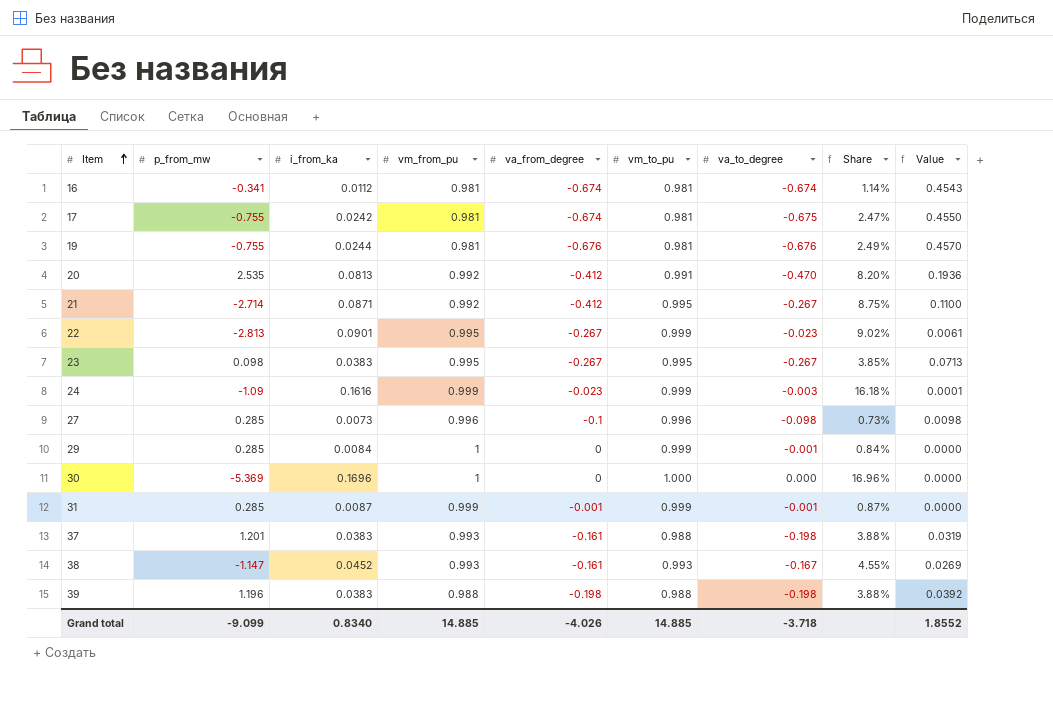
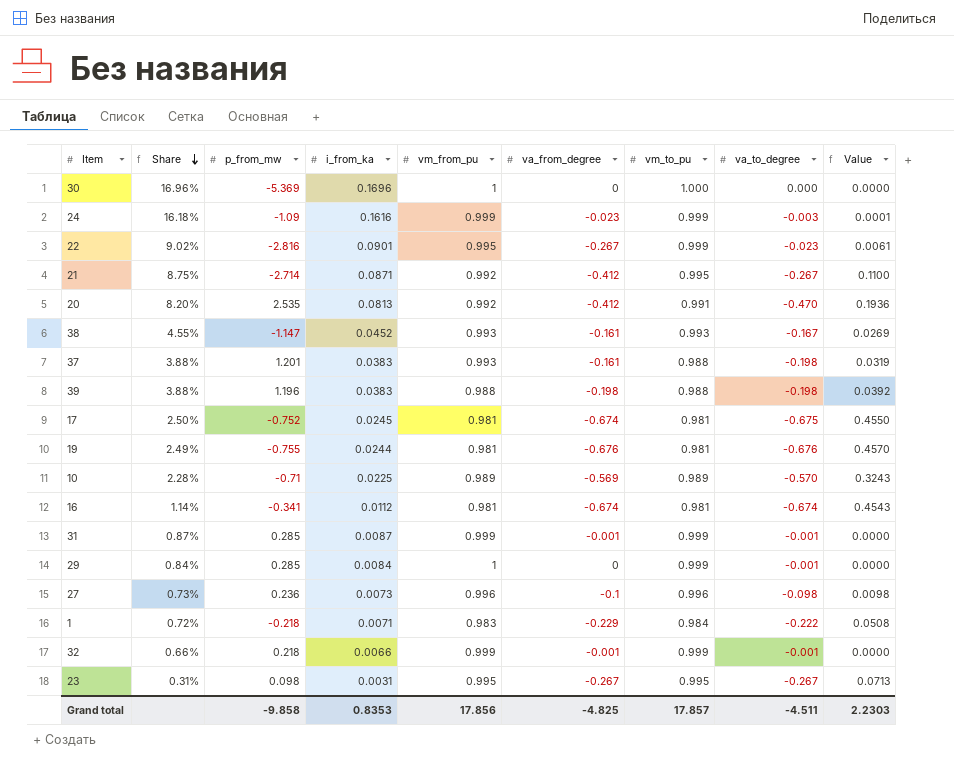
row order: Item ascending -> Share descending
column Share | position: 8 -> 2
22 | p_from_mw: -2.813 -> -2.816
17 | Share: 2.47% -> 2.50%
17 | p_from_mw: -0.755 -> -0.752
17 | i_from_ka: 0.0242 -> 0.0245
row 10: none -> 2.28% | -0.71 | 0.0225 | 0.989 | -0.569 | 0.989 | -0.570 | 0.3243
27 | p_from_mw: 0.285 -> 0.236
row 1: none -> 0.72% | -0.218 | 0.0071 | 0.983 | -0.229 | 0.984 | -0.222 | 0.0508
row 32: none -> 0.66% | 0.218 | 0.0066 | 0.999 | -0.001 | 0.999 | -0.001 | 0.0000
23 | Share: 3.85% -> 0.31%
23 | i_from_ka: 0.0383 -> 0.0031
Grand total | p_from_mw: -9.099 -> -9.858
Grand total | i_from_ka: 0.8340 -> 0.8353
Grand total | vm_from_pu: 14.885 -> 17.856
Grand total | va_from_degree: -4.026 -> -4.825
Grand total | vm_to_pu: 14.885 -> 17.857
Grand total | va_to_degree: -3.718 -> -4.511
Grand total | Value: 1.8552 -> 2.2303

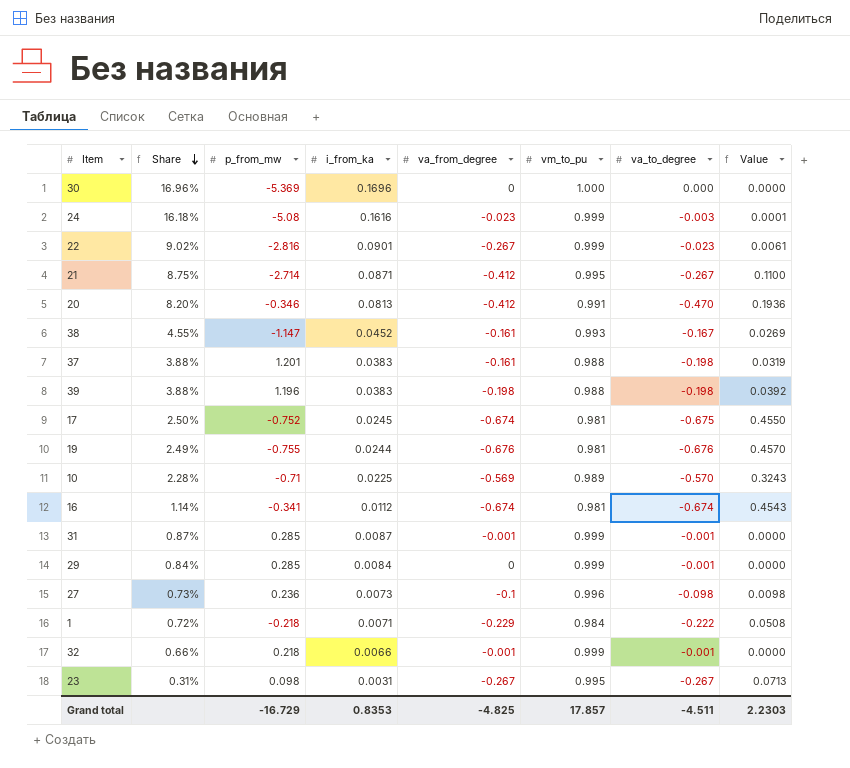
column vm_from_pu | position: 5 -> none
24 | p_from_mw: -1.09 -> -5.08
20 | p_from_mw: 2.535 -> -0.346
Grand total | p_from_mw: -9.858 -> -16.729

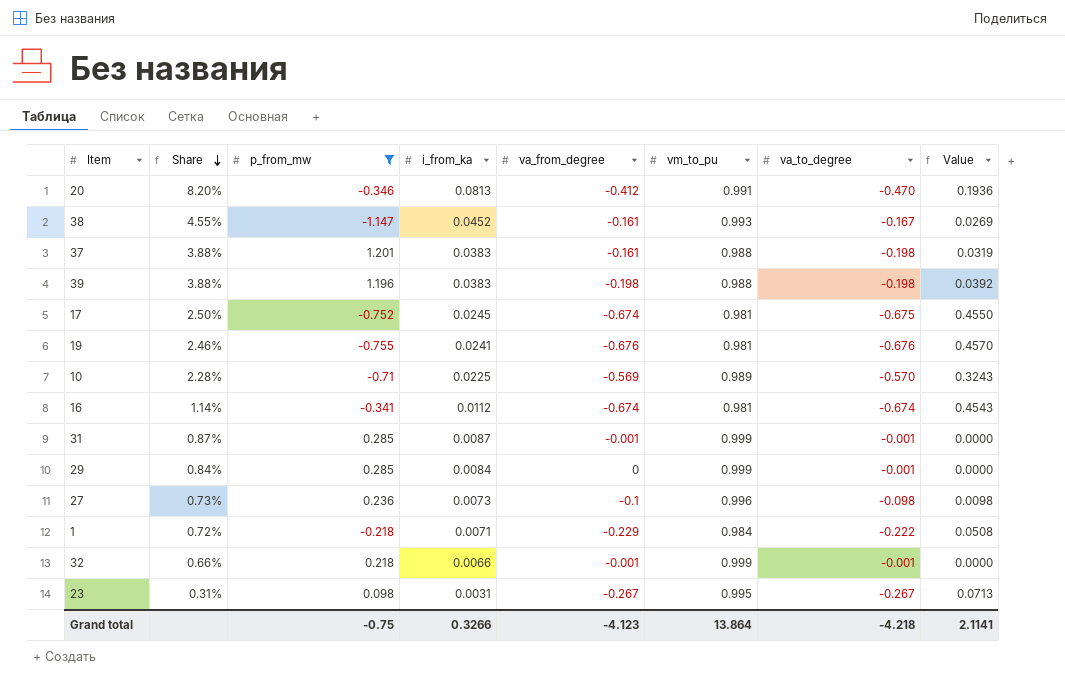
filter: none -> p_from_mw >= -1.147
19 | Share: 2.49% -> 2.46%
19 | i_from_ka: 0.0244 -> 0.0241
Grand total | p_from_mw: -16.729 -> -0.75
Grand total | i_from_ka: 0.8353 -> 0.3266
Grand total | va_from_degree: -4.825 -> -4.123
Grand total | vm_to_pu: 17.857 -> 13.864
Grand total | va_to_degree: -4.511 -> -4.218
Grand total | Value: 2.2303 -> 2.1141

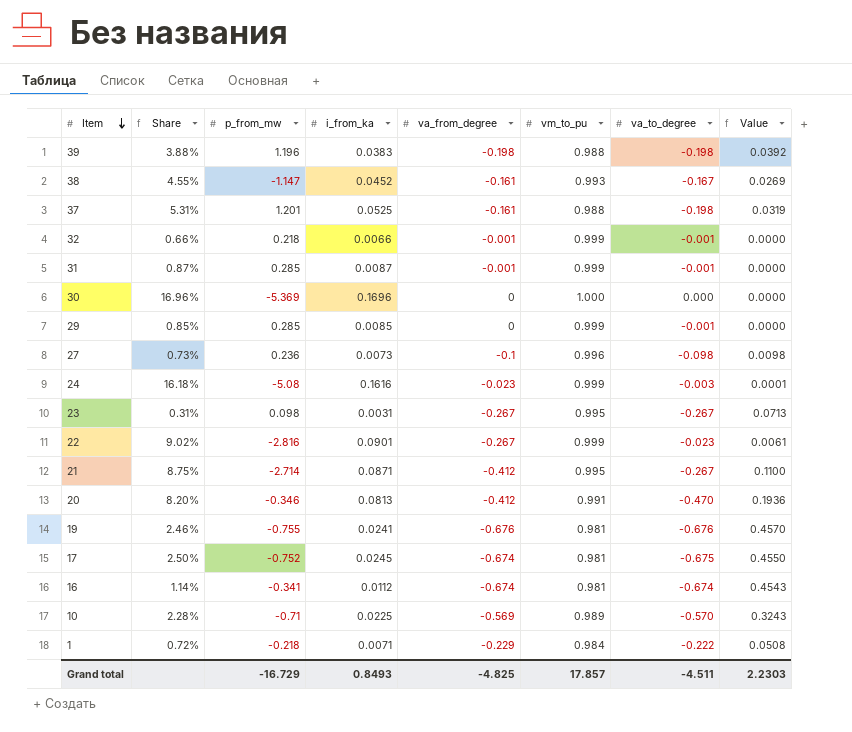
filter: p_from_mw >= -1.147 -> none
row order: Share descending -> Item descending
37 | Share: 3.88% -> 5.31%
37 | i_from_ka: 0.0383 -> 0.0525
29 | Share: 0.84% -> 0.85%
29 | i_from_ka: 0.0084 -> 0.0085
Grand total | p_from_mw: -0.75 -> -16.729
Grand total | i_from_ka: 0.3266 -> 0.8493
Grand total | va_from_degree: -4.123 -> -4.825
Grand total | vm_to_pu: 13.864 -> 17.857
Grand total | va_to_degree: -4.218 -> -4.511
Grand total | Value: 2.1141 -> 2.2303

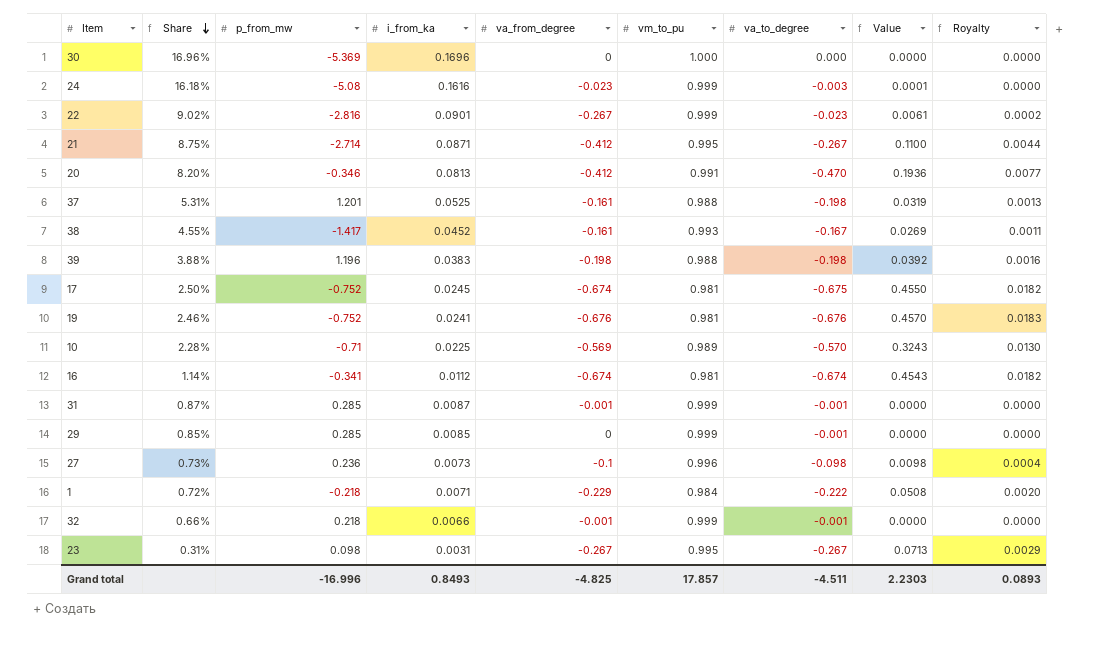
row order: Item descending -> Share descending
column Royalty | formula: none -> [Value] * 0.04
38 | p_from_mw: -1.147 -> -1.417
19 | p_from_mw: -0.755 -> -0.752
Grand total | p_from_mw: -16.729 -> -16.996

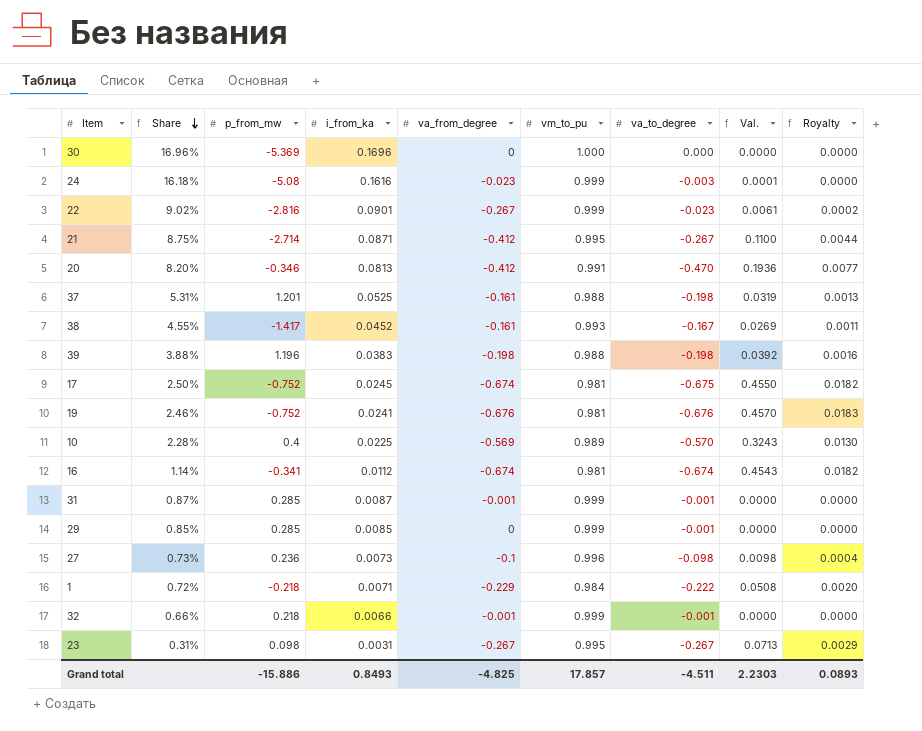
column name: Value -> Val.
10 | p_from_mw: -0.71 -> 0.4
Grand total | p_from_mw: -16.996 -> -15.886

